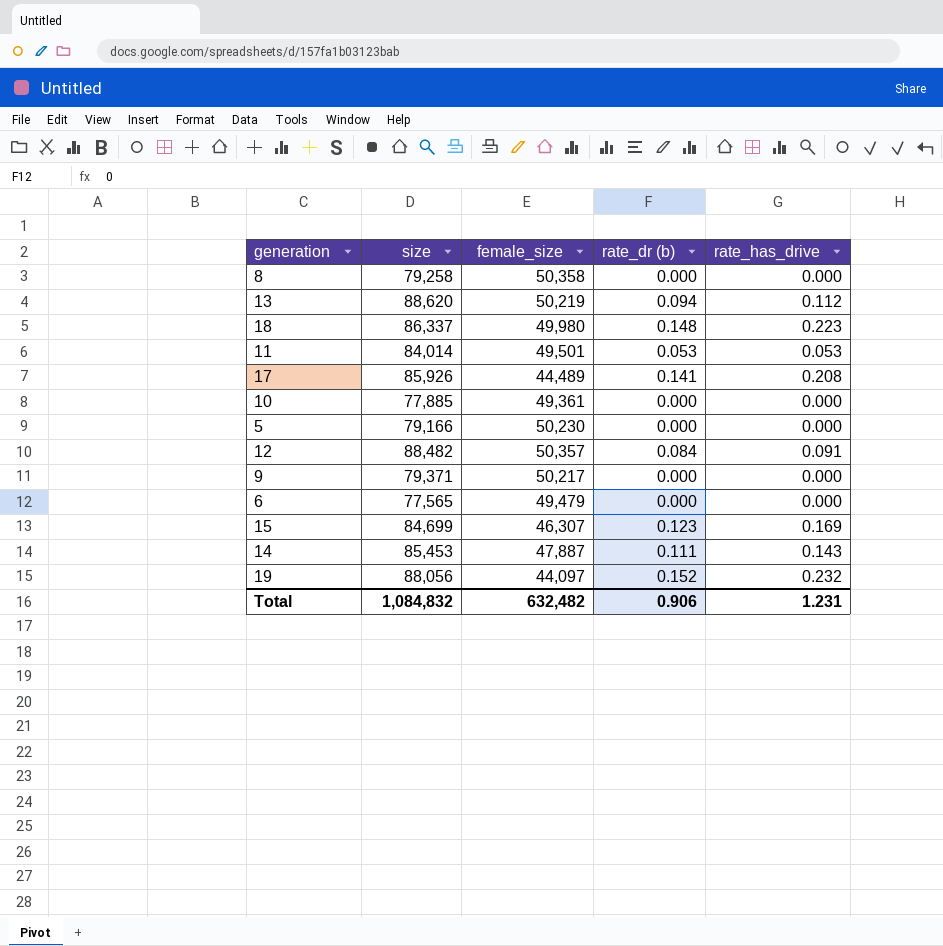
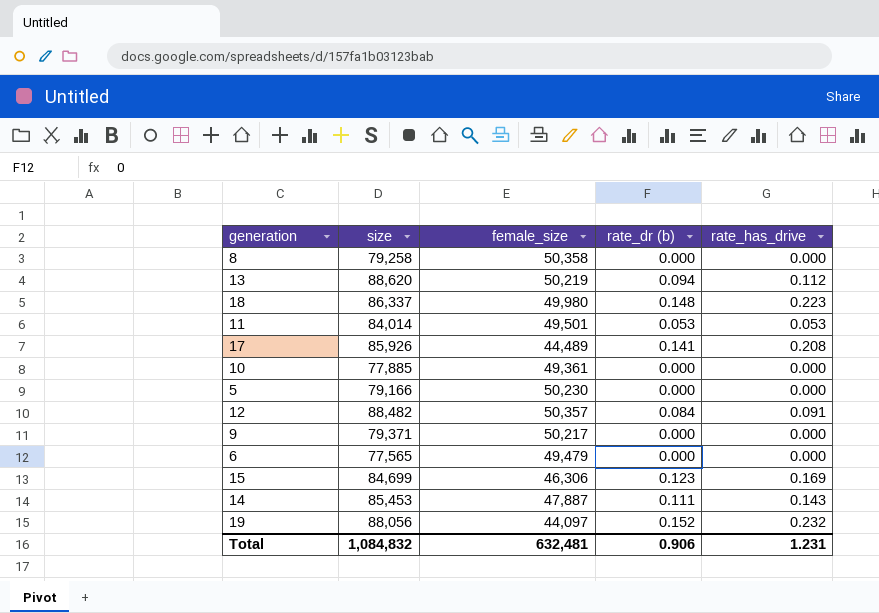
15 | female_size: 46,307 -> 46,306
Total | female_size: 632,482 -> 632,481

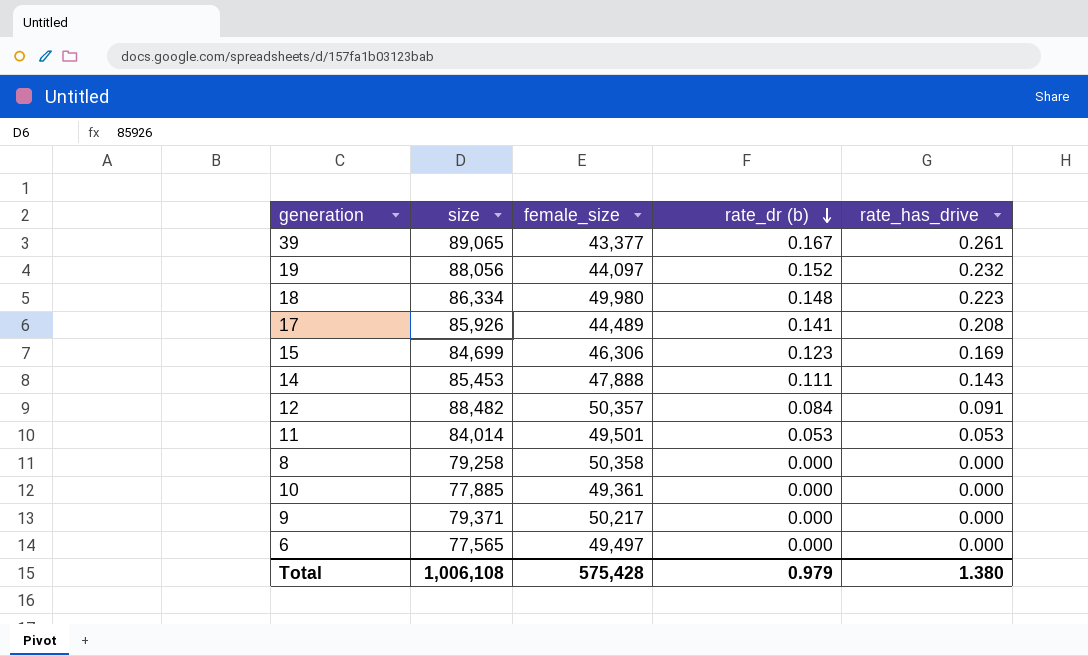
row order: none -> rate_dr (b) descending
row 13: 88,620 | 50,219 | 0.094 | 0.112 -> none
row 5: 79,166 | 50,230 | 0.000 | 0.000 -> none
row 39: none -> 89,065 | 43,377 | 0.167 | 0.261
18 | size: 86,337 -> 86,334
14 | female_size: 47,887 -> 47,888
6 | female_size: 49,479 -> 49,497
Total | size: 1,084,832 -> 1,006,108
Total | female_size: 632,481 -> 575,428
Total | rate_dr (b): 0.906 -> 0.979
Total | rate_has_drive: 1.231 -> 1.380

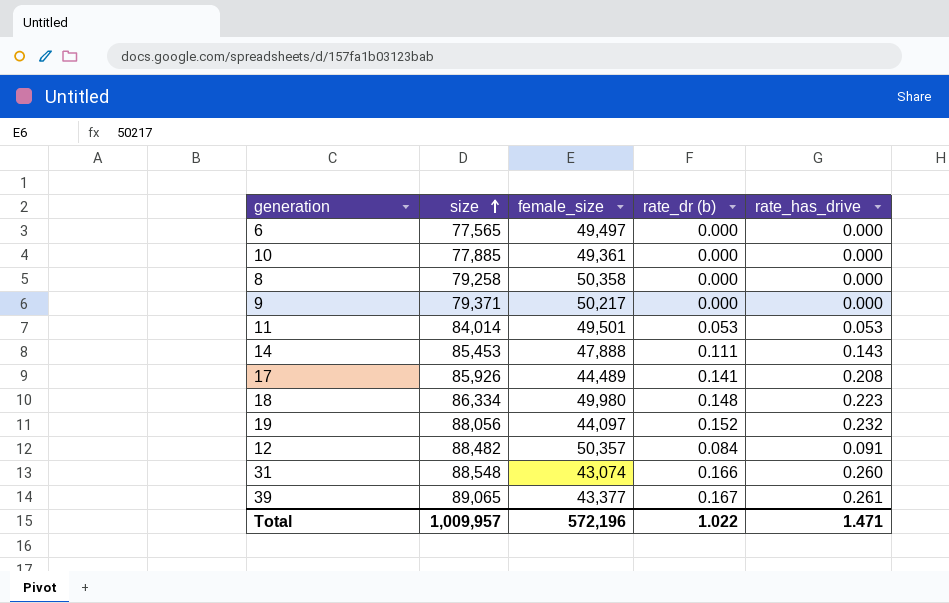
row order: rate_dr (b) descending -> size ascending
row 15: 84,699 | 46,306 | 0.123 | 0.169 -> none
row 31: none -> 88,548 | 43,074 | 0.166 | 0.260
Total | size: 1,006,108 -> 1,009,957
Total | female_size: 575,428 -> 572,196
Total | rate_dr (b): 0.979 -> 1.022
Total | rate_has_drive: 1.380 -> 1.471

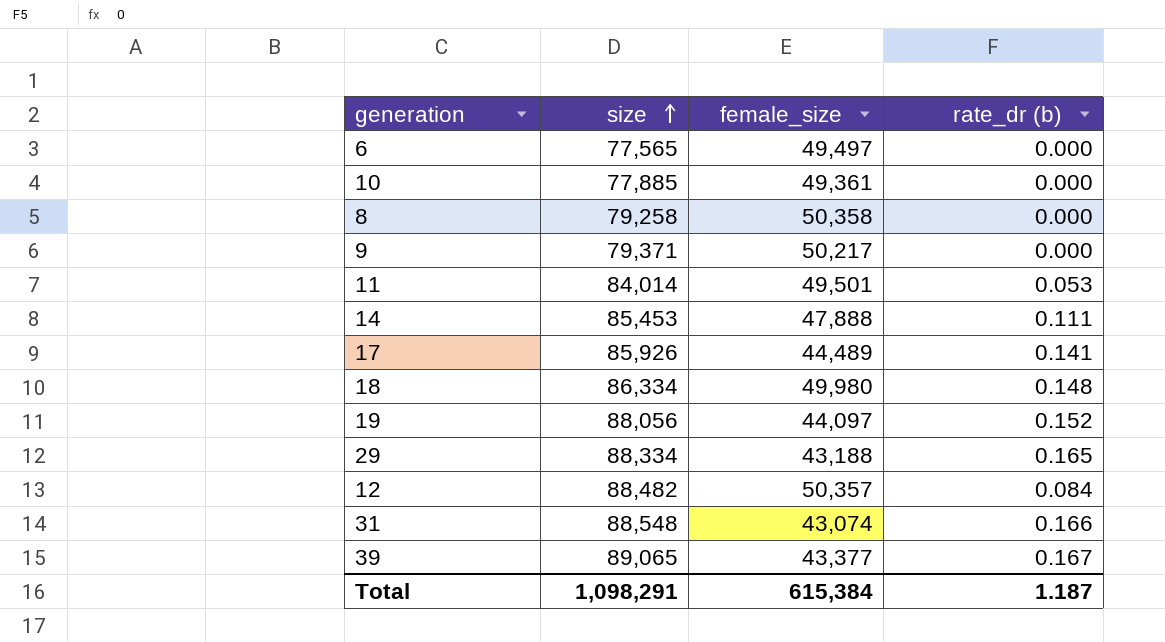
column rate_has_drive | position: 5 -> none
row 29: none -> 88,334 | 43,188 | 0.165
Total | size: 1,009,957 -> 1,098,291
Total | female_size: 572,196 -> 615,384
Total | rate_dr (b): 1.022 -> 1.187

